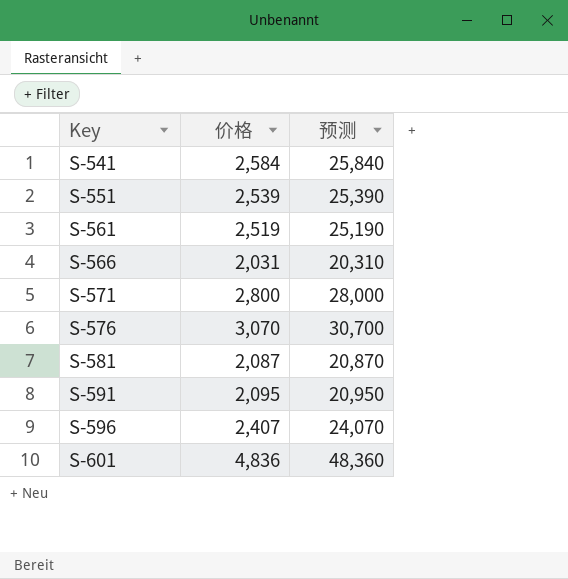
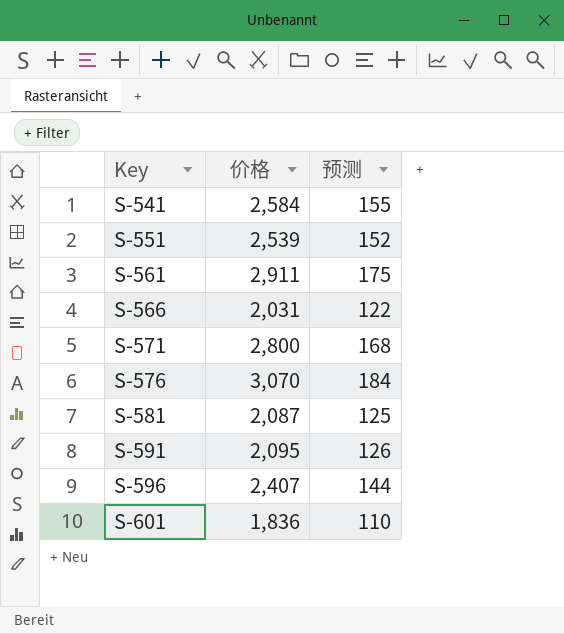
column 预测 | formula: [价格] * 10 -> [价格] * 0.06
S-561 | 价格: 2,519 -> 2,911
S-601 | 价格: 4,836 -> 1,836

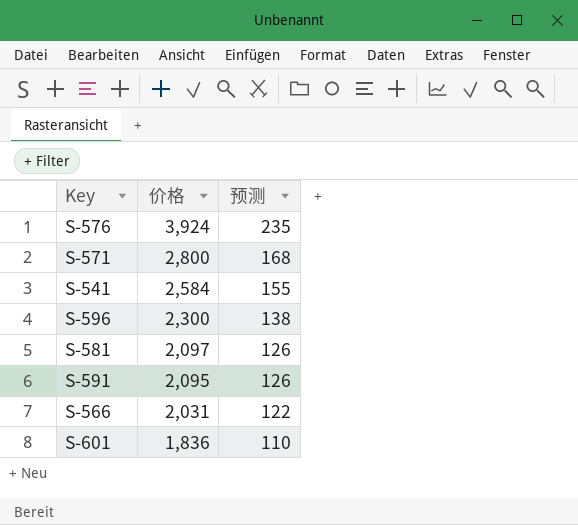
row order: Key ascending -> 价格 descending
row S-551: 2,539 | 152 -> none
row S-561: 2,911 | 175 -> none
S-576 | 价格: 3,070 -> 3,924
S-576 | 预测: 184 -> 235
S-596 | 价格: 2,407 -> 2,300
S-596 | 预测: 144 -> 138
S-581 | 价格: 2,087 -> 2,097
S-581 | 预测: 125 -> 126

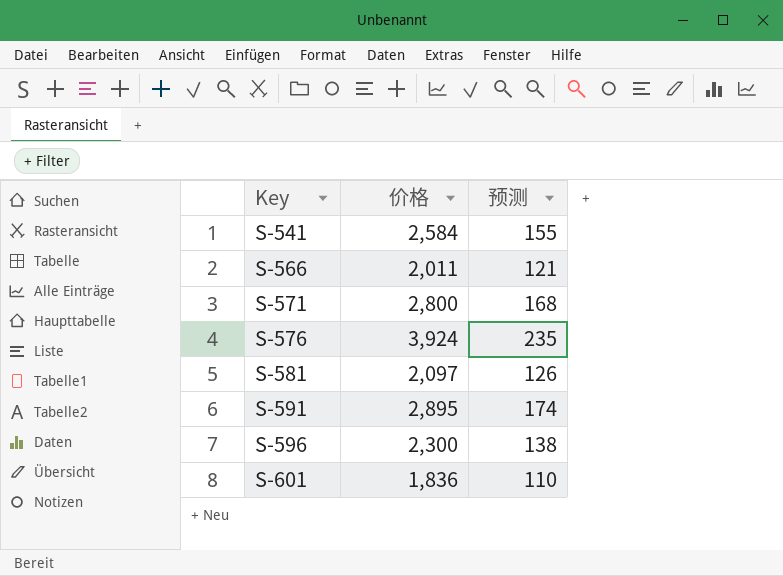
row order: 价格 descending -> Key ascending
S-566 | 价格: 2,031 -> 2,011
S-566 | 预测: 122 -> 121
S-591 | 价格: 2,095 -> 2,895
S-591 | 预测: 126 -> 174

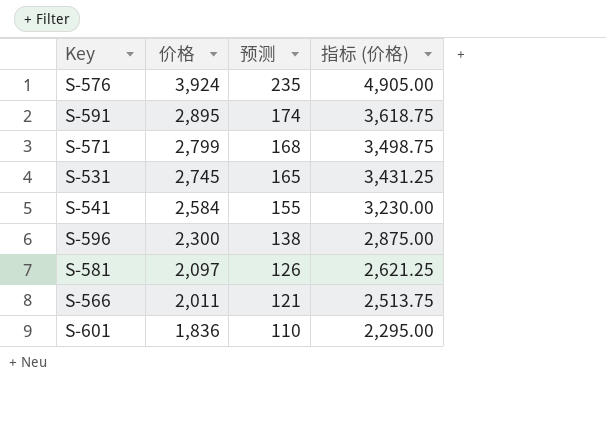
row order: Key ascending -> 价格 descending
column 指标 (价格) | formula: none -> [价格] * 1.25
S-571 | 价格: 2,800 -> 2,799
row S-531: none -> 2,745 | 165 | 3,431.25

